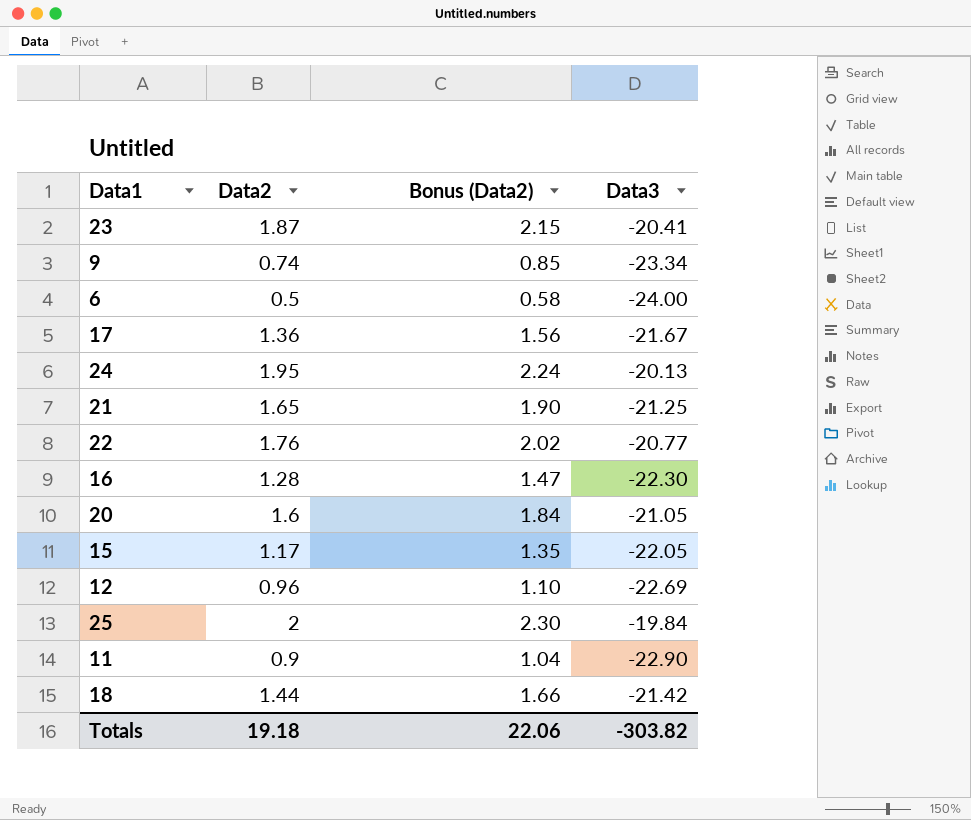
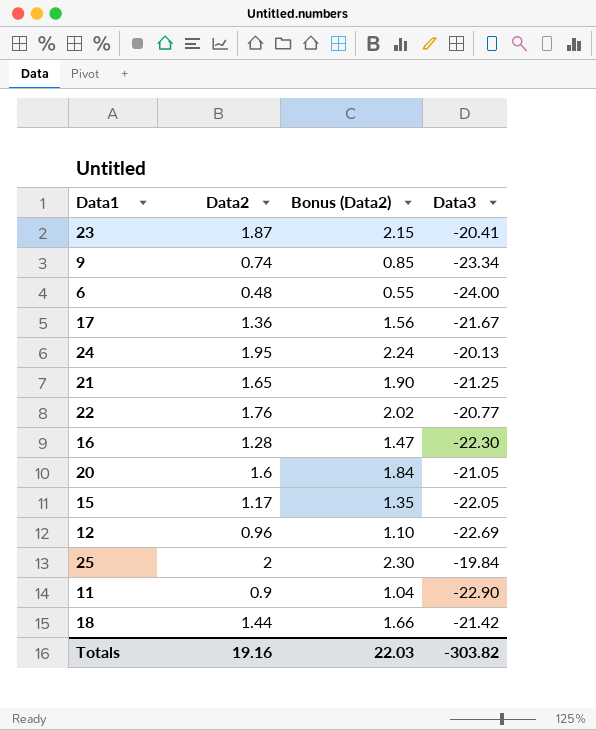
6 | Data2: 0.5 -> 0.48
6 | Bonus (Data2): 0.58 -> 0.55
Totals | Data2: 19.18 -> 19.16
Totals | Bonus (Data2): 22.06 -> 22.03

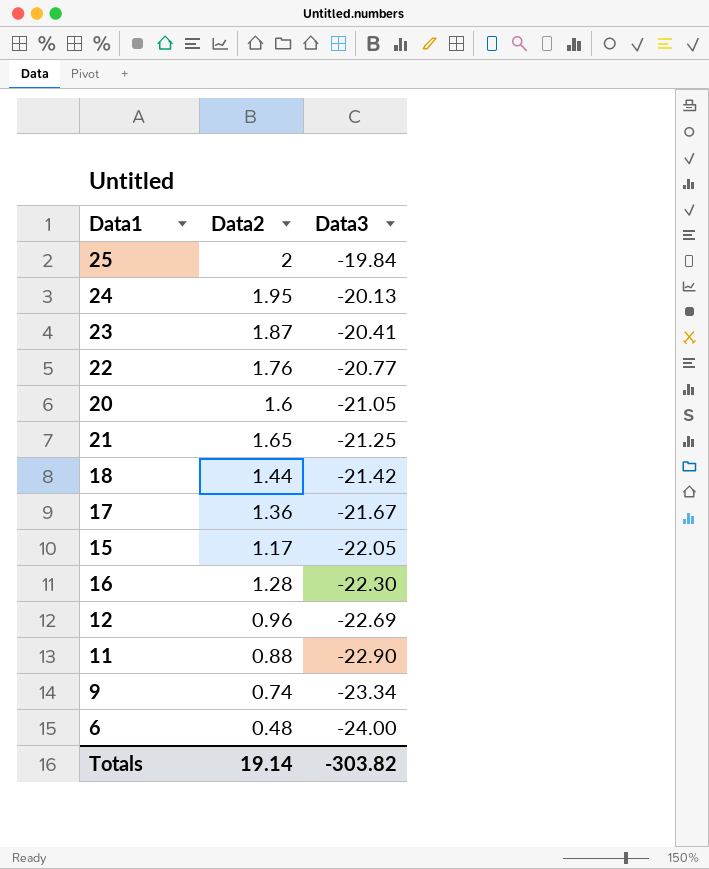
row order: none -> Data3 descending
column Bonus (Data2) | formula: [Data2] * 1.15 -> none
11 | Data2: 0.9 -> 0.88
Totals | Data2: 19.16 -> 19.14

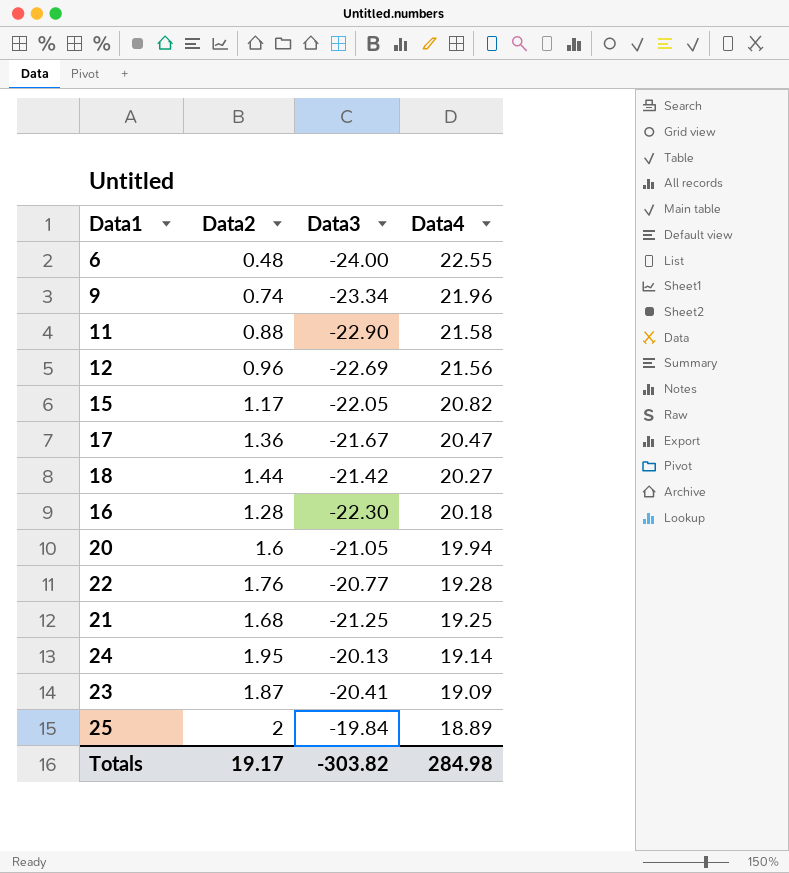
row order: Data3 descending -> Data4 descending
column Data4 | position: none -> 4
21 | Data2: 1.65 -> 1.68
Totals | Data2: 19.14 -> 19.17

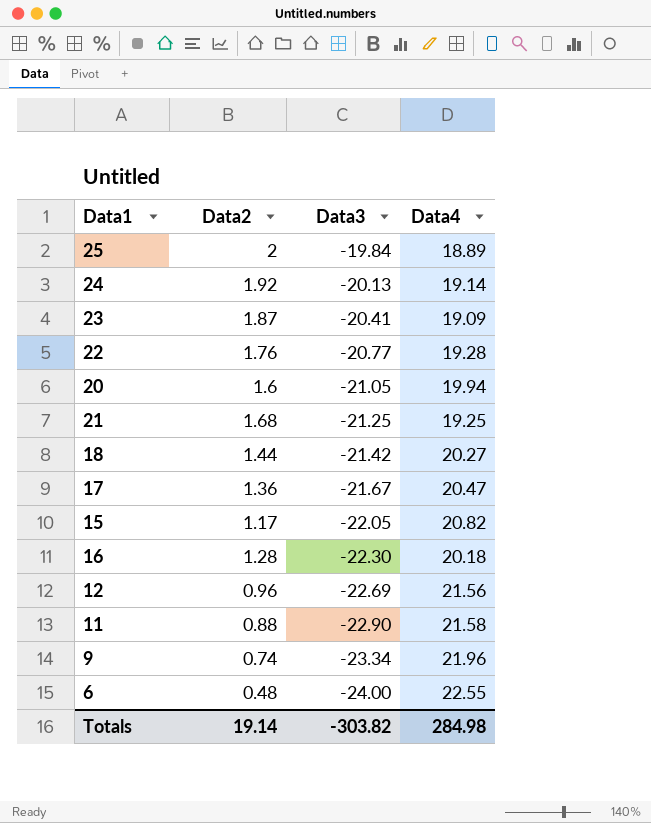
row order: Data4 descending -> Data3 descending
24 | Data2: 1.95 -> 1.92
Totals | Data2: 19.17 -> 19.14

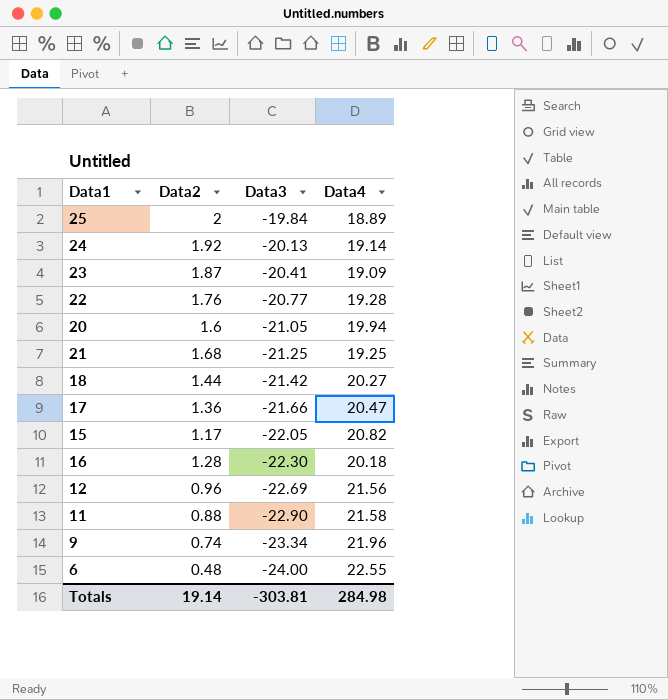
17 | Data3: -21.67 -> -21.66
Totals | Data3: -303.82 -> -303.81

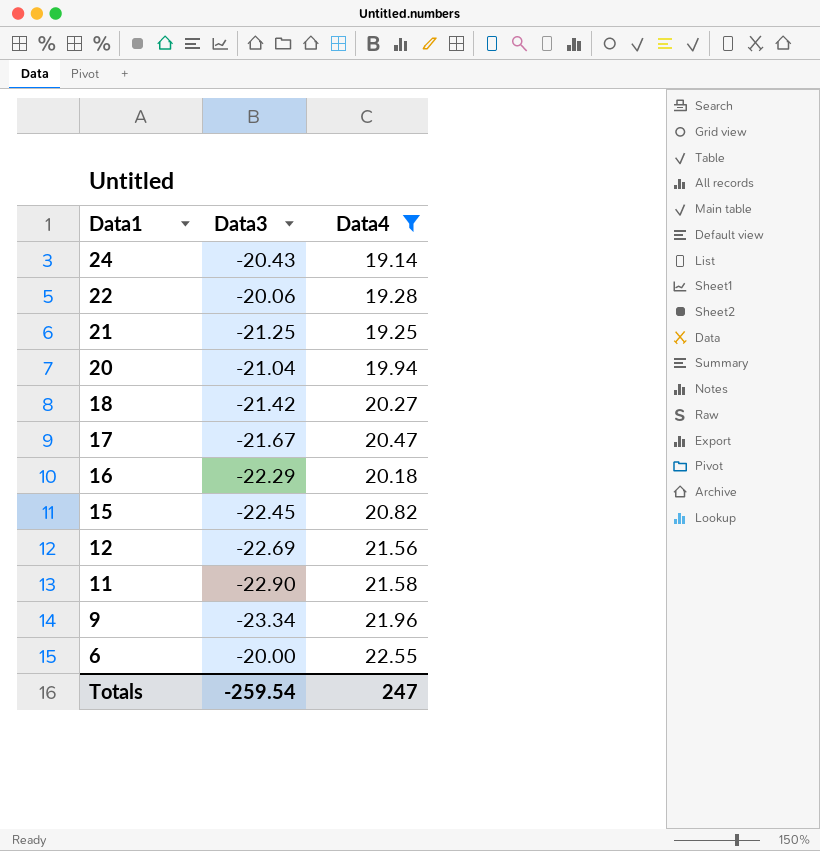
filter: none -> Data4 >= 19.14
row order: Data3 descending -> Data1 descending
column Data2 | position: 2 -> none
24 | Data3: -20.13 -> -20.43
22 | Data3: -20.77 -> -20.06
20 | Data3: -21.05 -> -21.04
17 | Data3: -21.66 -> -21.67
16 | Data3: -22.30 -> -22.29
15 | Data3: -22.05 -> -22.45
6 | Data3: -24.00 -> -20.00
Totals | Data3: -303.81 -> -259.54
Totals | Data4: 284.98 -> 247

